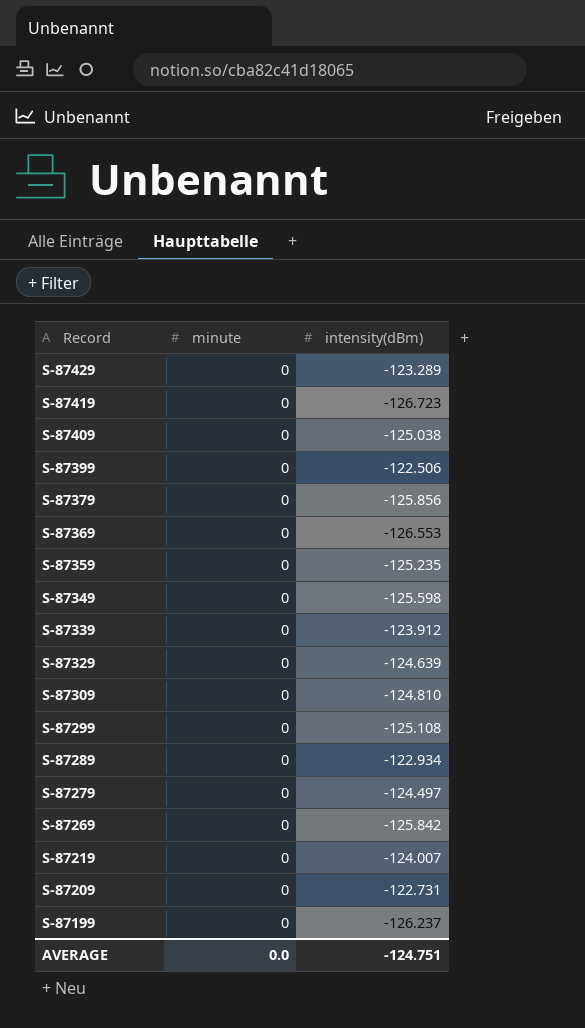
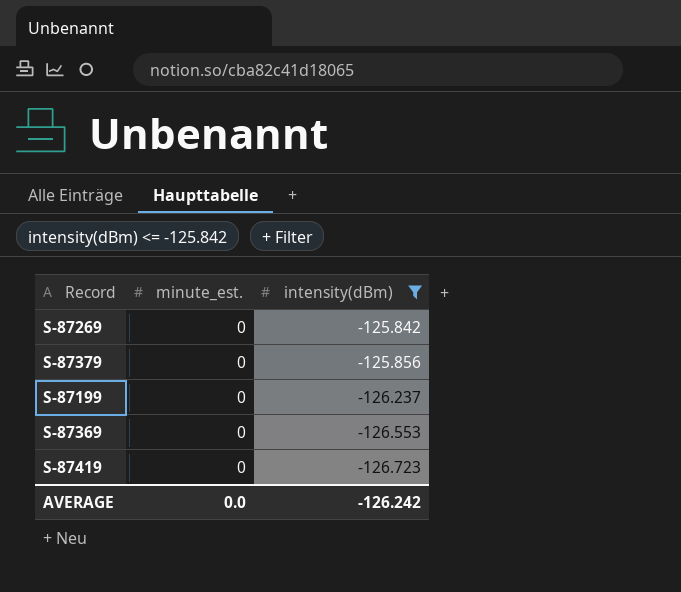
filter: none -> intensity(dBm) <= -125.842
row order: Record descending -> intensity(dBm) descending
column name: minute -> minute_est.
AVERAGE | intensity(dBm): -124.751 -> -126.242

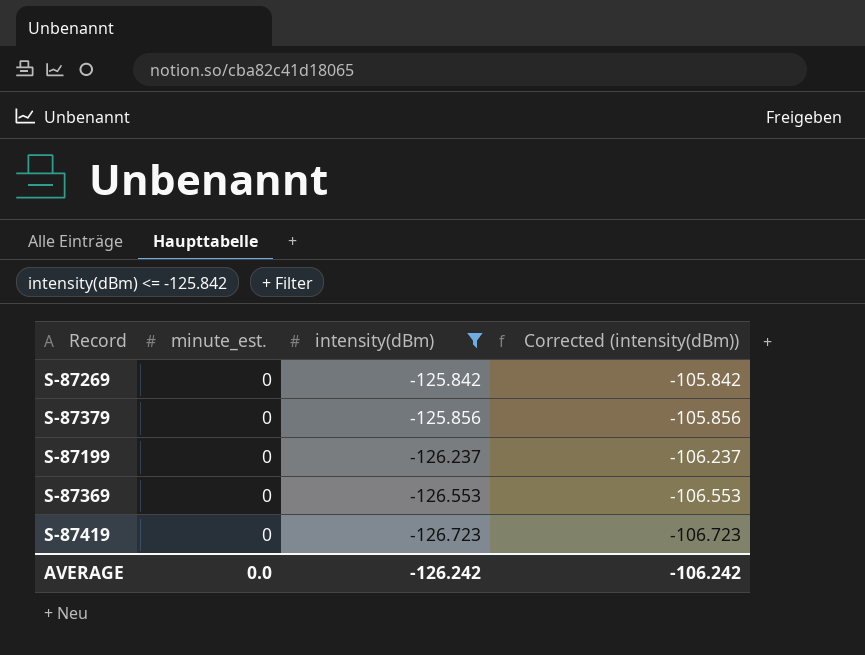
column Corrected (intensity(dBm)) | formula: none -> [intensity(dBm)] + 20

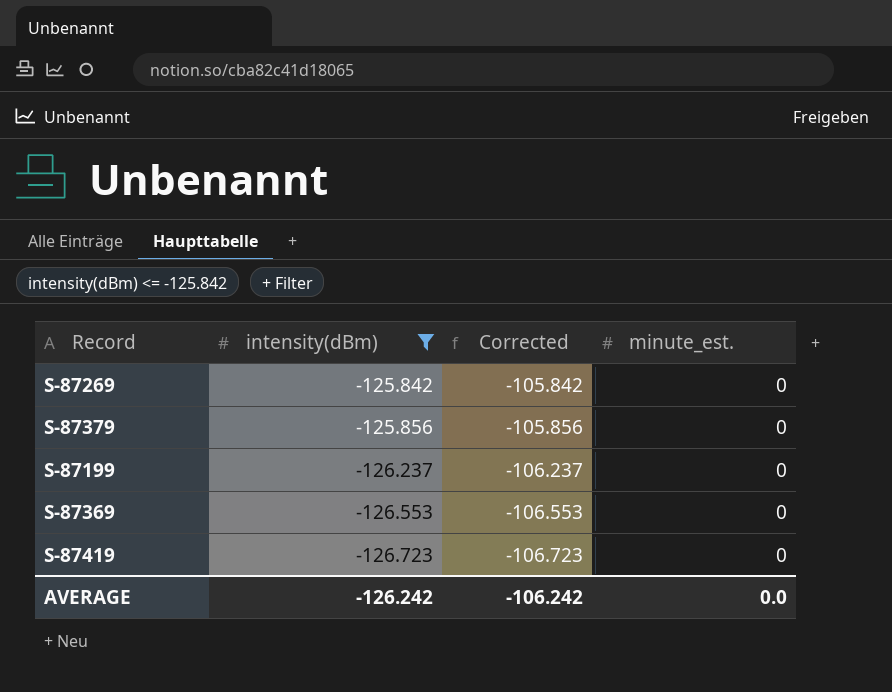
column name: Corrected (intensity(dBm)) -> Corrected
column minute_est. | position: 2 -> 4

